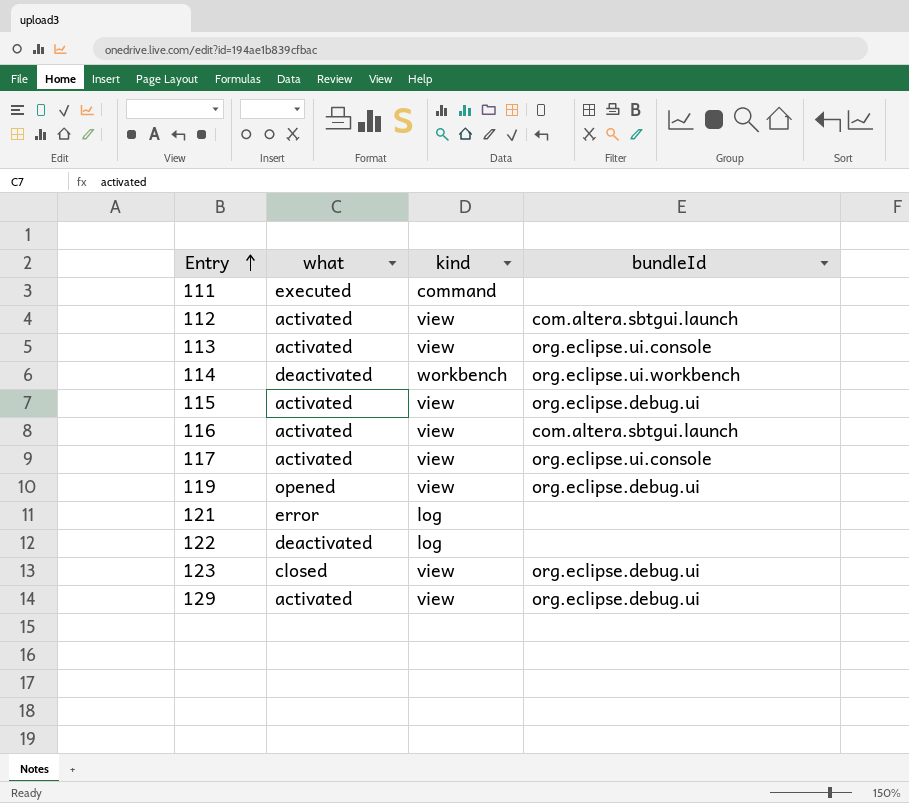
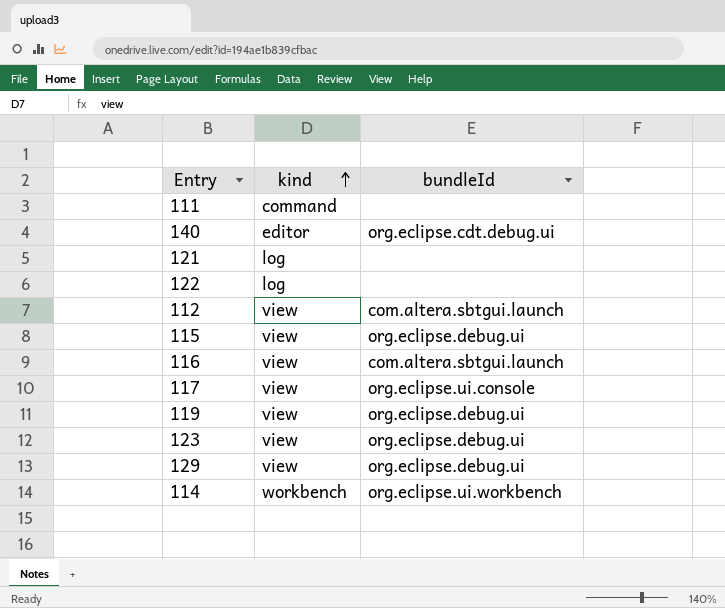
row order: Entry ascending -> kind ascending
column what | position: 2 -> none
row 113: activated | view | org.eclipse.ui.console -> none
row 140: none -> editor | org.eclipse.cdt.debug.ui

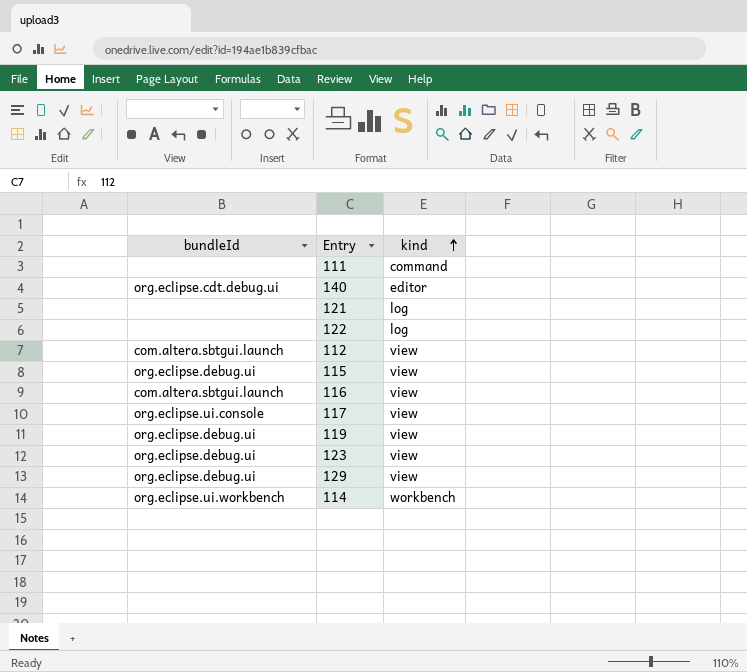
column bundleId | position: 3 -> 1

